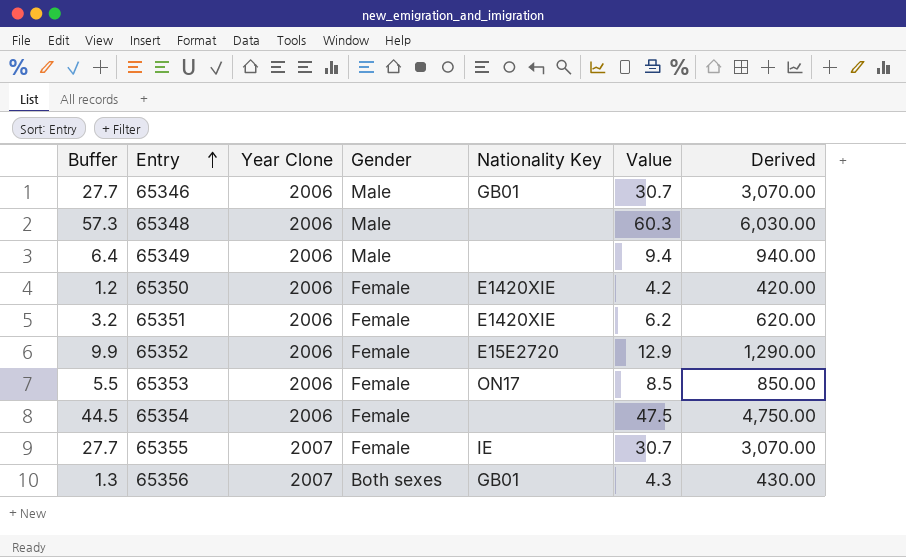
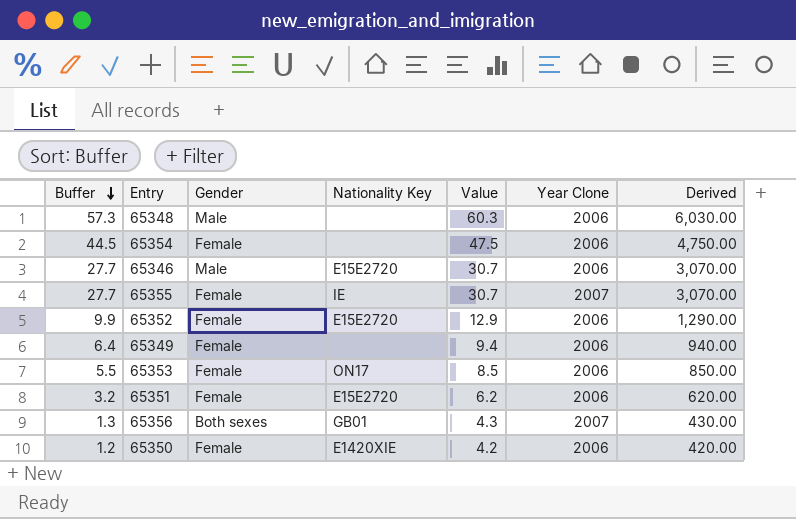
row order: Entry ascending -> Buffer descending
column Year Clone | position: 3 -> 6
65346 | Nationality Key: GB01 -> E15E2720
65349 | Gender: Male -> Female
65351 | Nationality Key: E1420XIE -> E15E2720

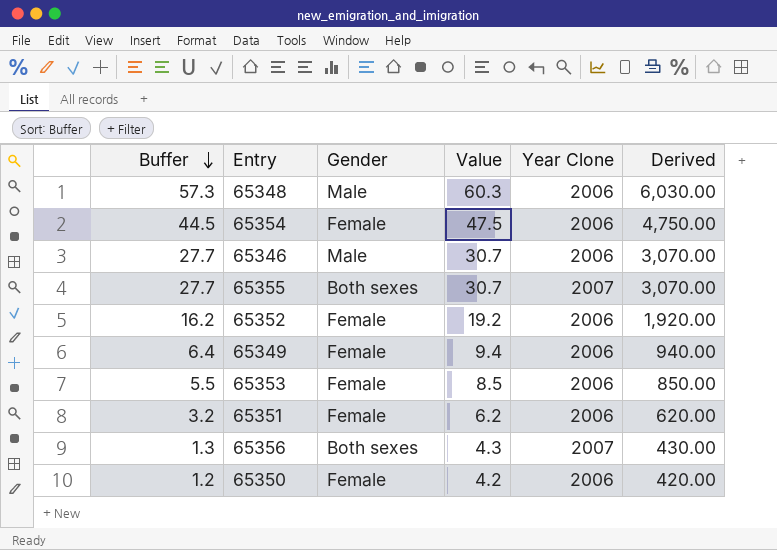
column Nationality Key | position: 4 -> none
65355 | Gender: Female -> Both sexes
65352 | Buffer: 9.9 -> 16.2
65352 | Value: 12.9 -> 19.2
65352 | Derived: 1,290.00 -> 1,920.00

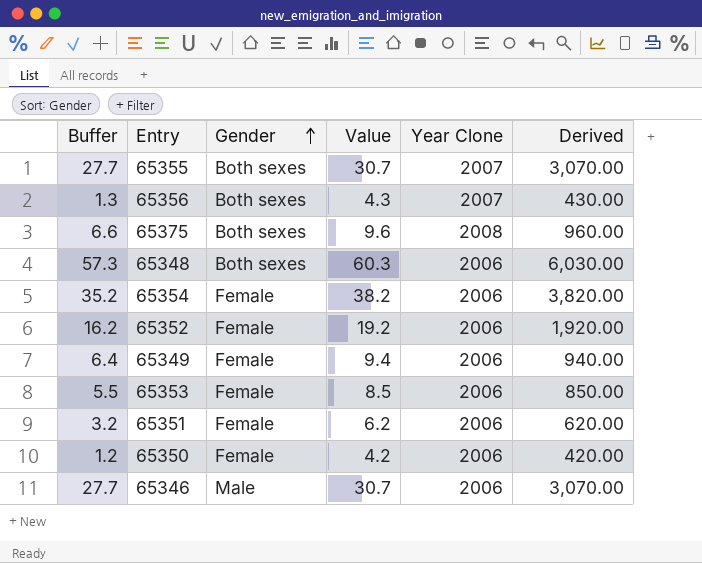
row order: Buffer descending -> Gender ascending
row 65375: none -> 6.6 | Both sexes | 9.6 | 2008 | 960.00
65348 | Gender: Male -> Both sexes
65354 | Buffer: 44.5 -> 35.2
65354 | Value: 47.5 -> 38.2
65354 | Derived: 4,750.00 -> 3,820.00

